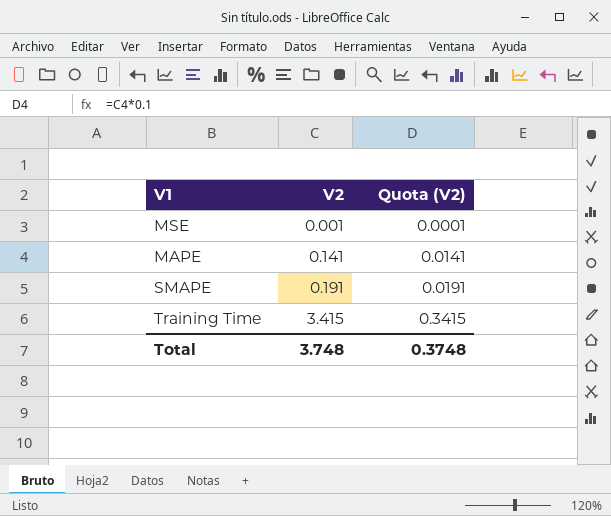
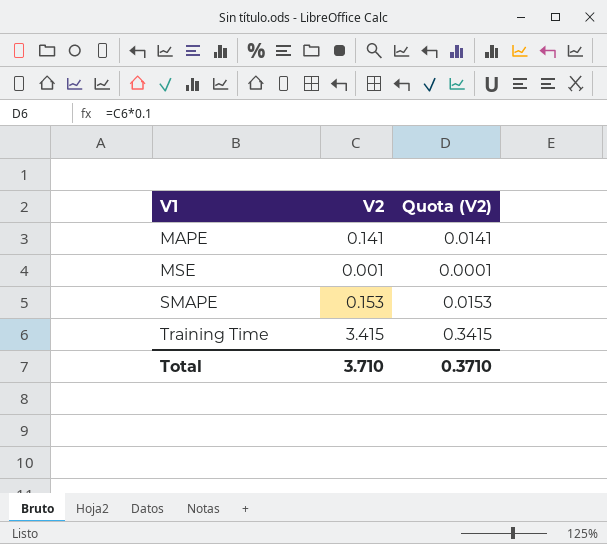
row order: V2 ascending -> V1 ascending
SMAPE | V2: 0.191 -> 0.153
SMAPE | Quota (V2): 0.0191 -> 0.0153
Total | V2: 3.748 -> 3.710
Total | Quota (V2): 0.3748 -> 0.3710

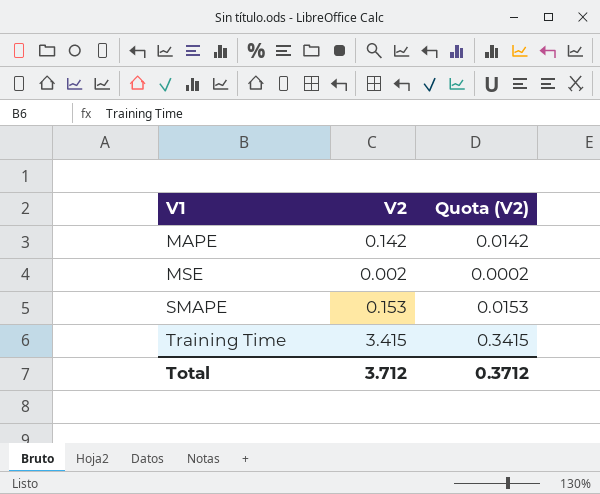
MAPE | V2: 0.141 -> 0.142
MAPE | Quota (V2): 0.0141 -> 0.0142
MSE | V2: 0.001 -> 0.002
MSE | Quota (V2): 0.0001 -> 0.0002
Total | V2: 3.710 -> 3.712
Total | Quota (V2): 0.3710 -> 0.3712

